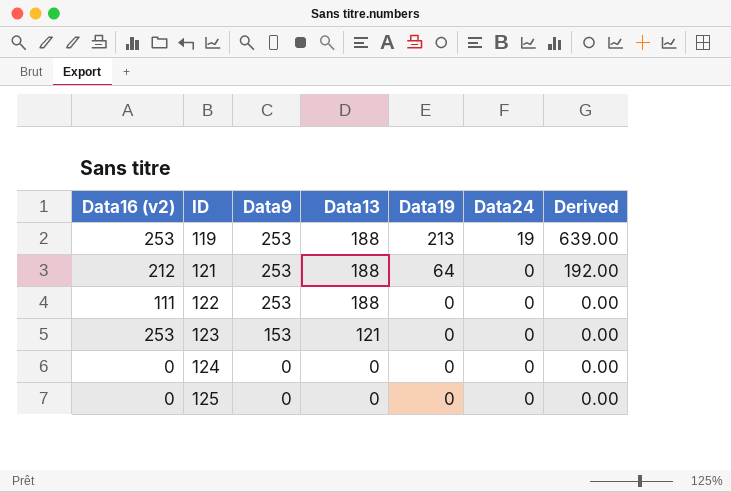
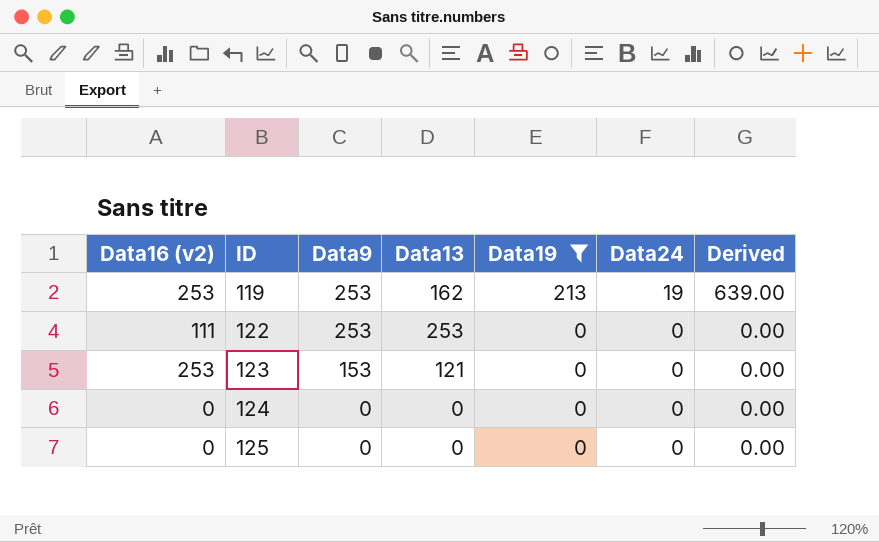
filter: none -> Data19 != 64
119 | Data13: 188 -> 162
122 | Data13: 188 -> 253

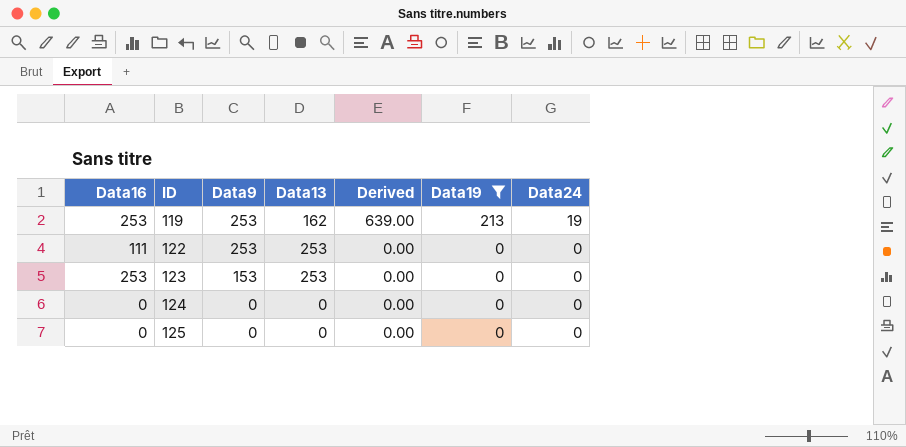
column name: Data16 (v2) -> Data16
column Derived | position: 7 -> 5
123 | Data13: 121 -> 253

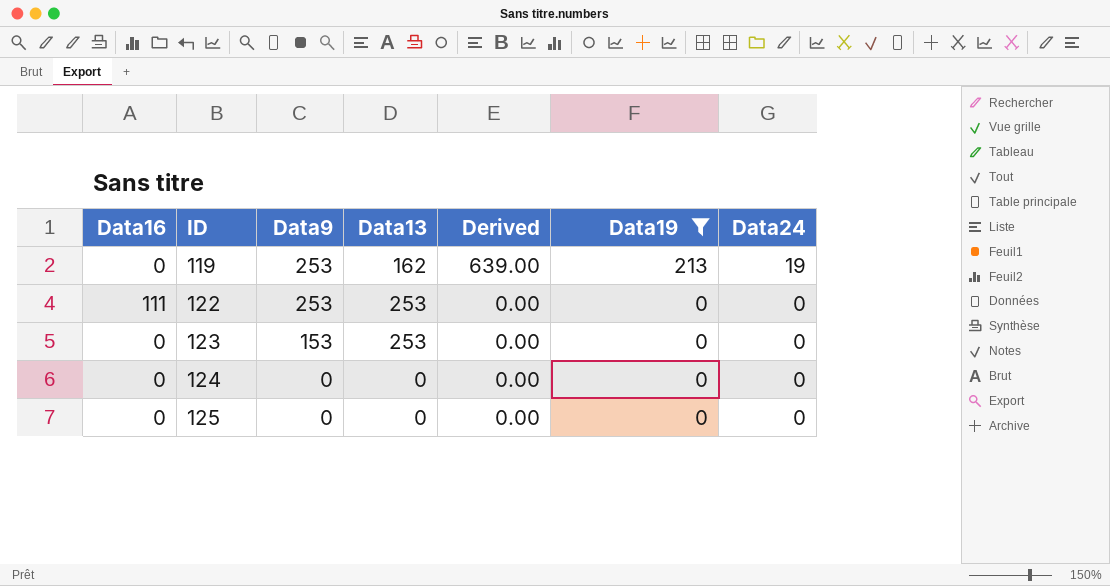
119 | Data16: 253 -> 0
123 | Data16: 253 -> 0

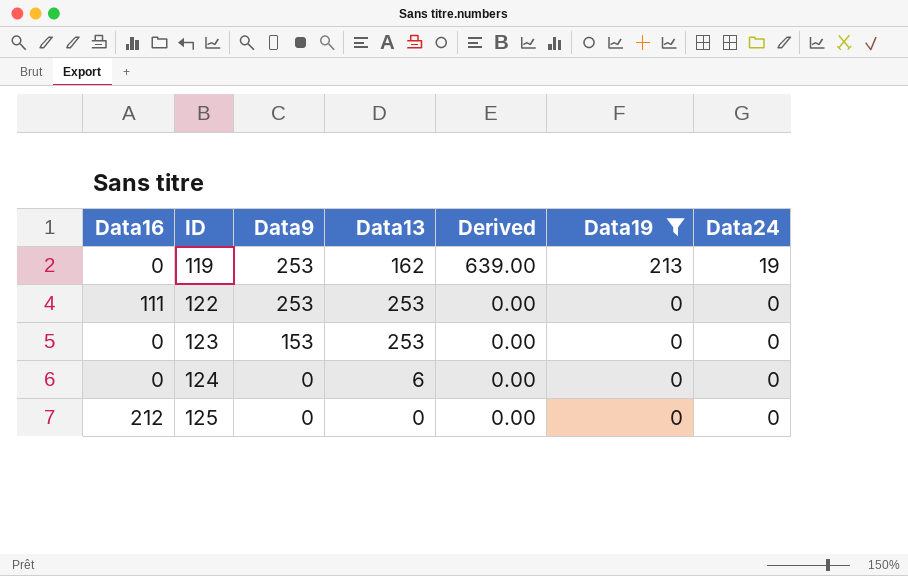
124 | Data13: 0 -> 6
125 | Data16: 0 -> 212

